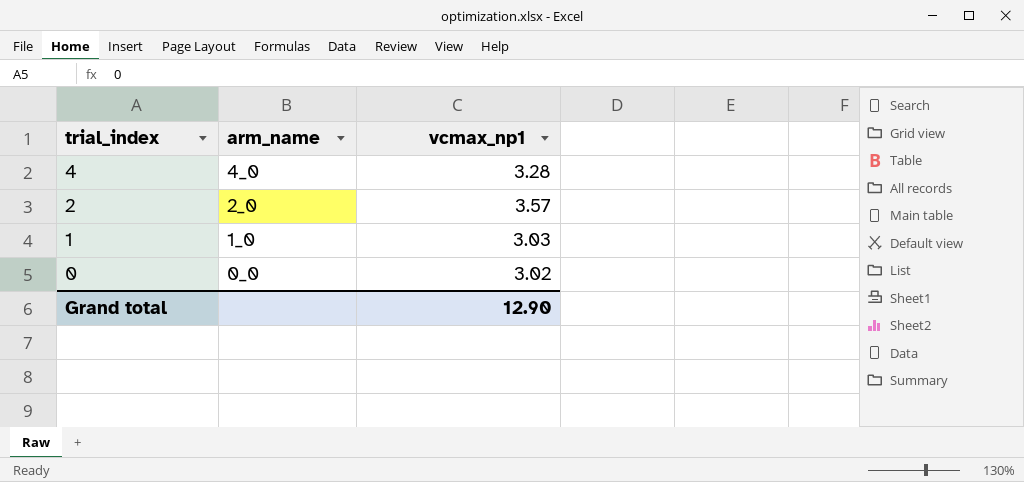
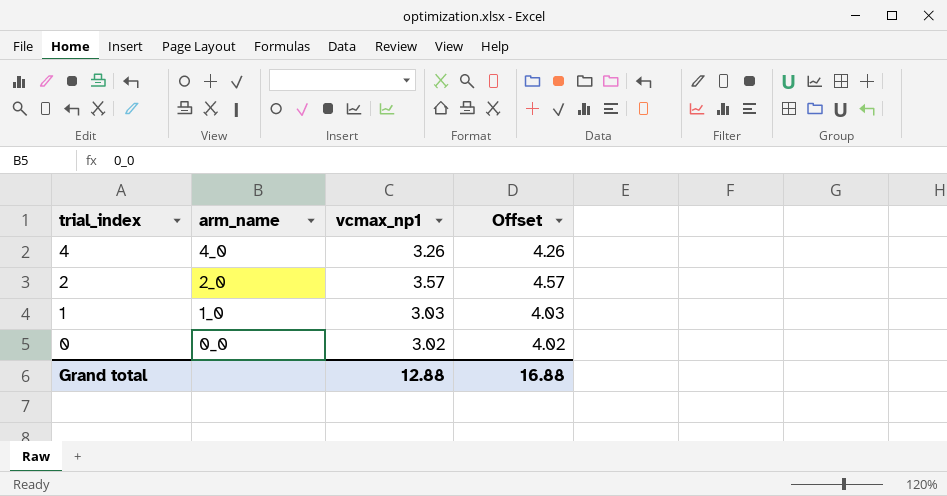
column Offset | formula: none -> [vcmax_np1] + 1
4 | vcmax_np1: 3.28 -> 3.26
Grand total | vcmax_np1: 12.90 -> 12.88

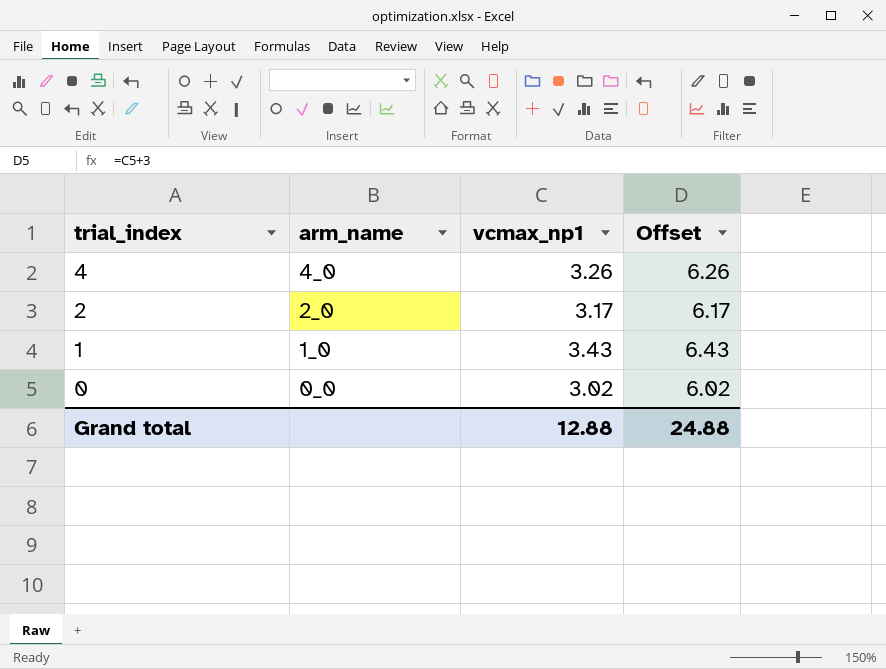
column Offset | formula: [vcmax_np1] + 1 -> [vcmax_np1] + 3
2 | vcmax_np1: 3.57 -> 3.17
1 | vcmax_np1: 3.03 -> 3.43
Grand total | Offset: 16.88 -> 24.88

